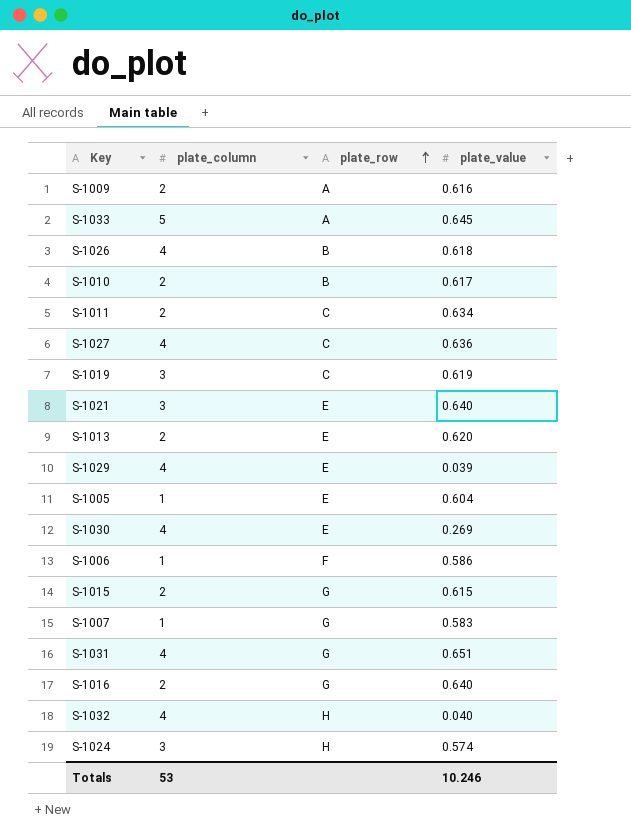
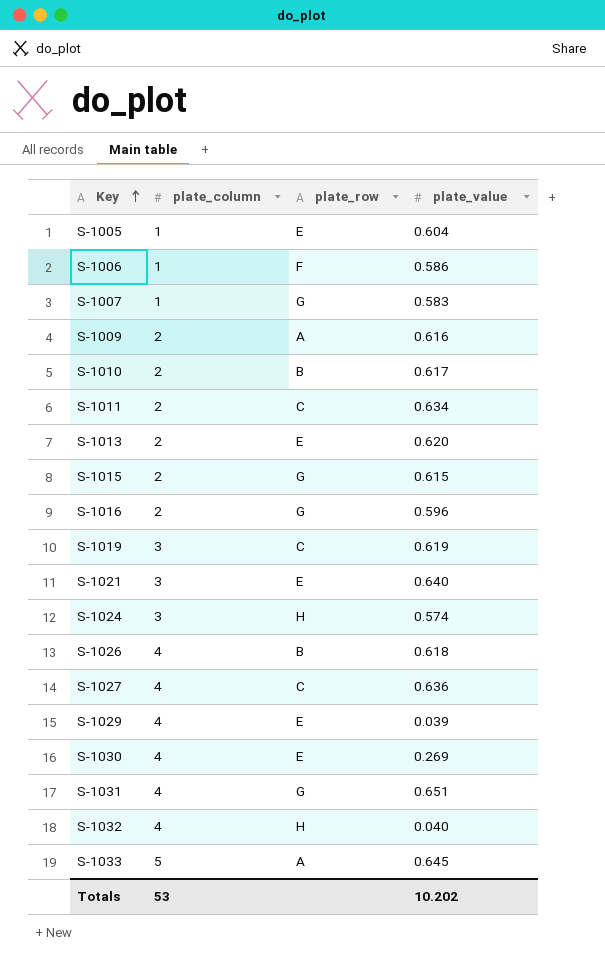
row order: plate_row ascending -> Key ascending
S-1016 | plate_value: 0.640 -> 0.596
Totals | plate_value: 10.246 -> 10.202

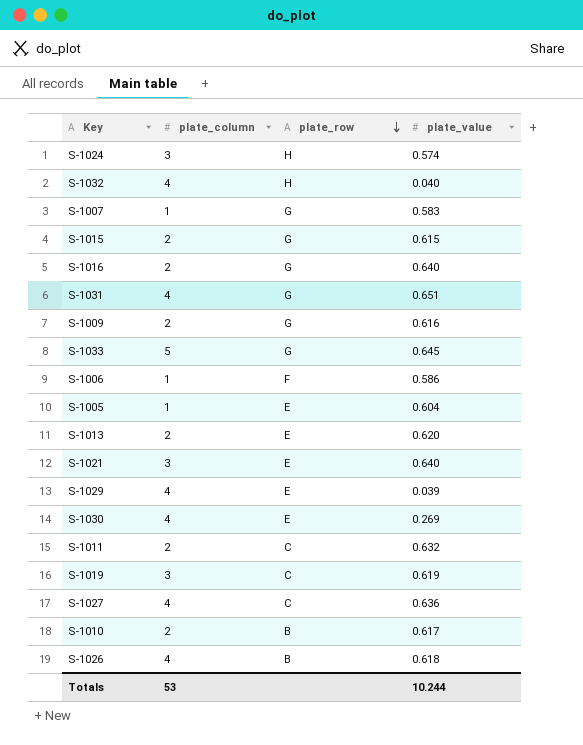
row order: Key ascending -> plate_row descending
S-1016 | plate_value: 0.596 -> 0.640
S-1009 | plate_row: A -> G
S-1033 | plate_row: A -> G
S-1011 | plate_value: 0.634 -> 0.632
Totals | plate_value: 10.202 -> 10.244

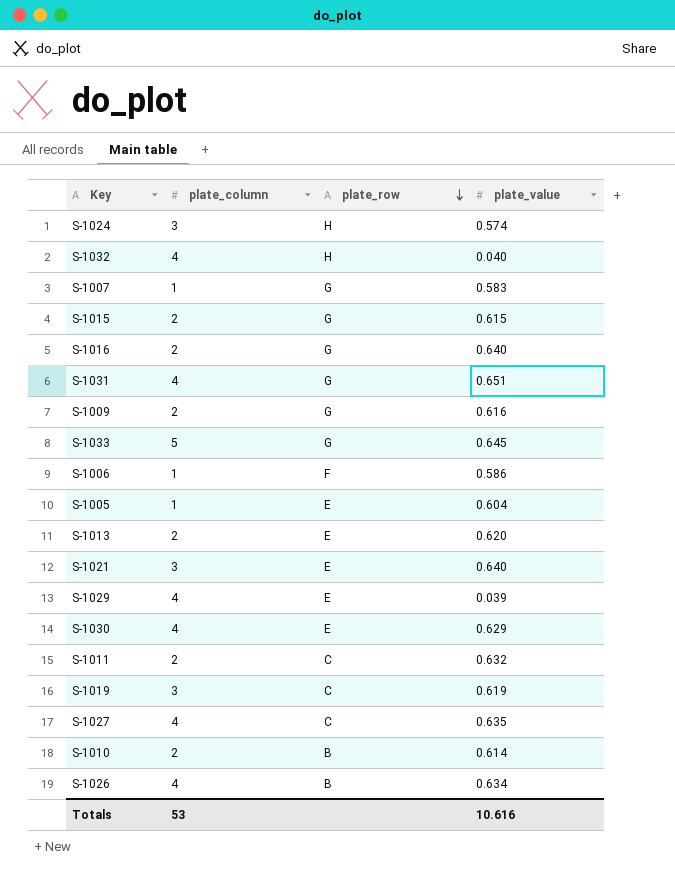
S-1030 | plate_value: 0.269 -> 0.629
S-1027 | plate_value: 0.636 -> 0.635
S-1010 | plate_value: 0.617 -> 0.614
S-1026 | plate_value: 0.618 -> 0.634
Totals | plate_value: 10.244 -> 10.616

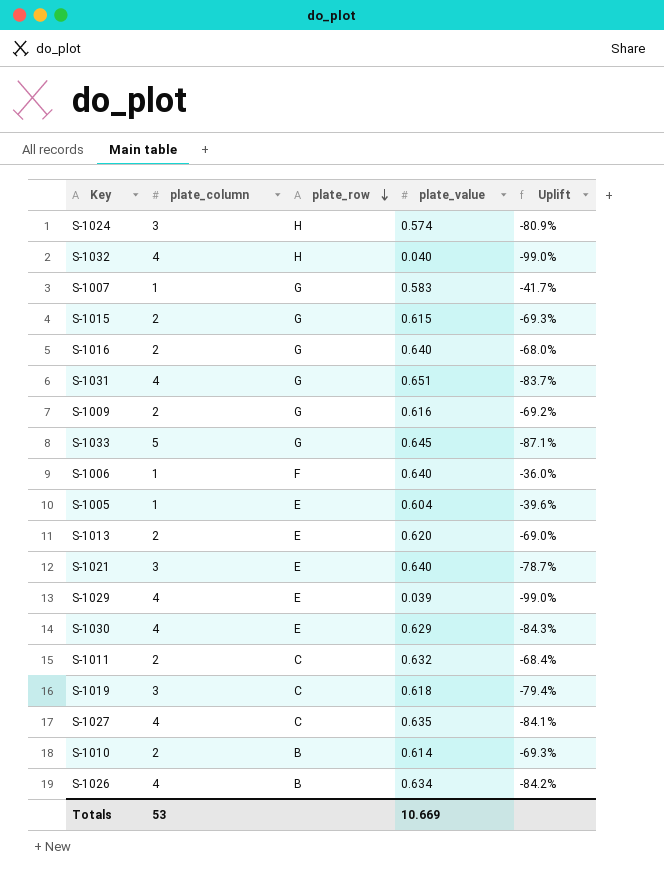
column Uplift | formula: none -> ([plate_value] - [plate_column]) / [plate_column]
S-1006 | plate_value: 0.586 -> 0.640
S-1019 | plate_value: 0.619 -> 0.618
Totals | plate_value: 10.616 -> 10.669

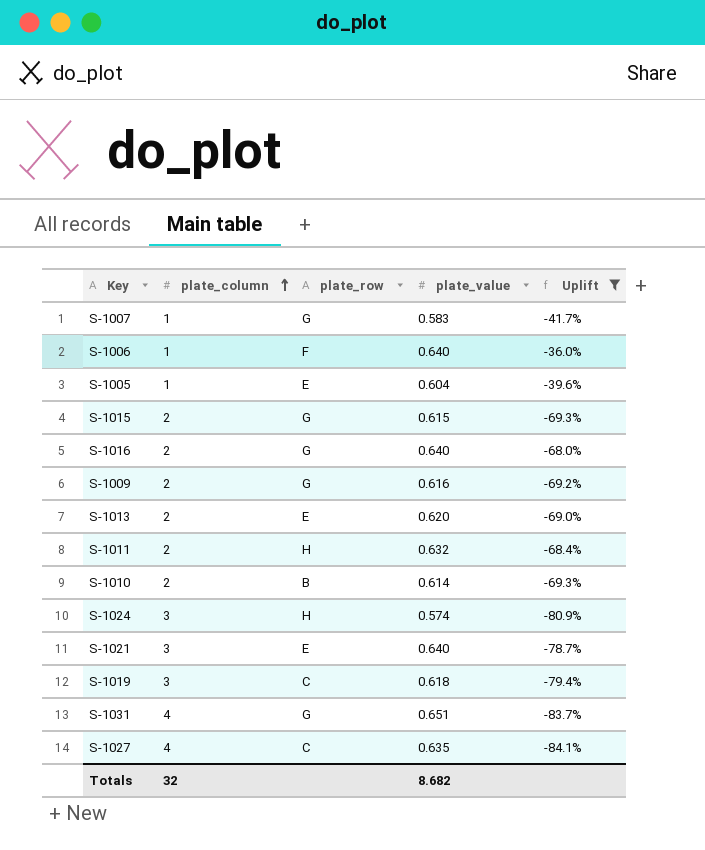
filter: none -> Uplift >= -84.1%
row order: plate_row descending -> plate_column ascending
S-1011 | plate_row: C -> H
Totals | plate_column: 53 -> 32
Totals | plate_value: 10.669 -> 8.682

